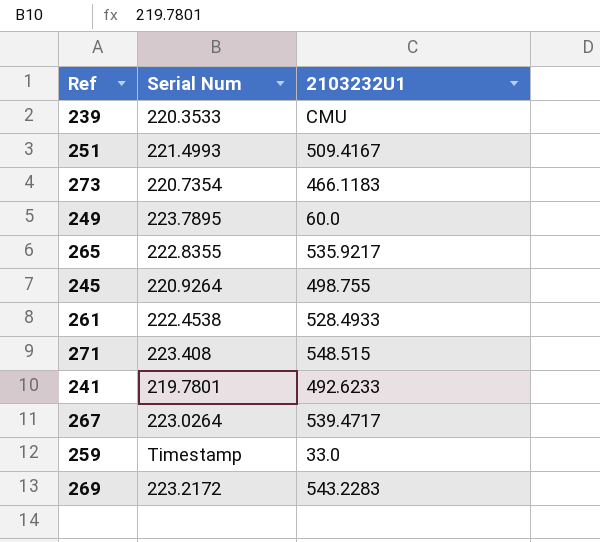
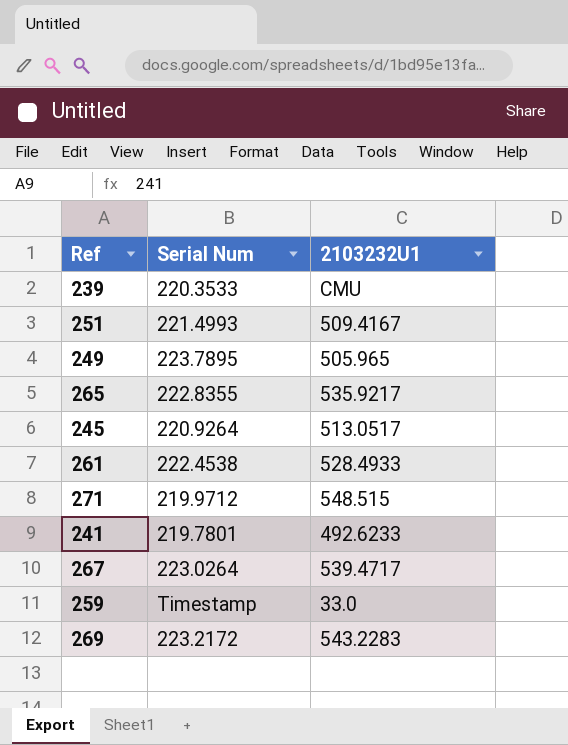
row 273: 220.7354 | 466.1183 -> none
249 | 2103232U1: 60.0 -> 505.965
245 | 2103232U1: 498.755 -> 513.0517
271 | Serial Num: 223.408 -> 219.9712

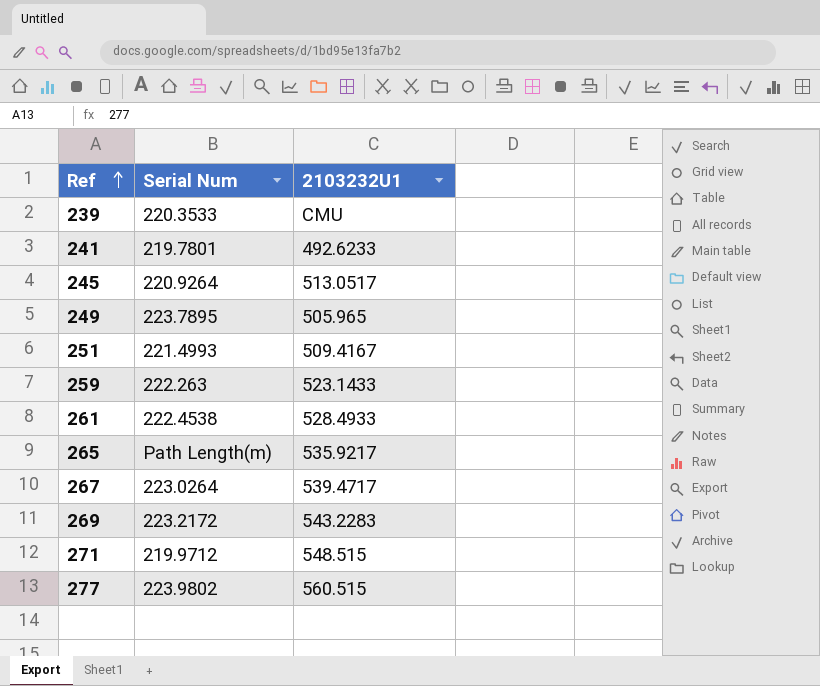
row order: none -> Ref ascending
259 | Serial Num: Timestamp -> 222.263
259 | 2103232U1: 33.0 -> 523.1433
265 | Serial Num: 222.8355 -> Path Length(m)
row 277: none -> 223.9802 | 560.515

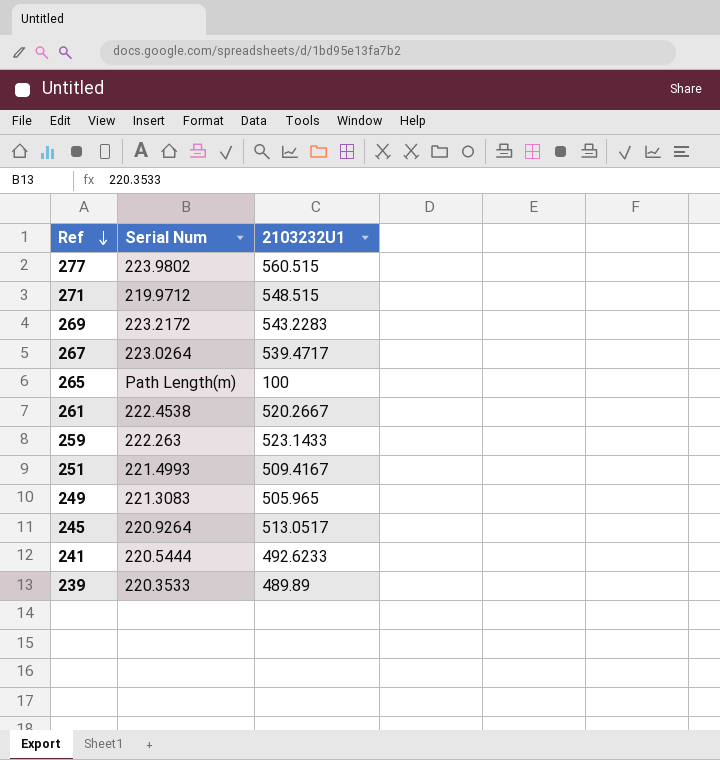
row order: Ref ascending -> Ref descending
265 | 2103232U1: 535.9217 -> 100
261 | 2103232U1: 528.4933 -> 520.2667
249 | Serial Num: 223.7895 -> 221.3083
241 | Serial Num: 219.7801 -> 220.5444
239 | 2103232U1: CMU -> 489.89

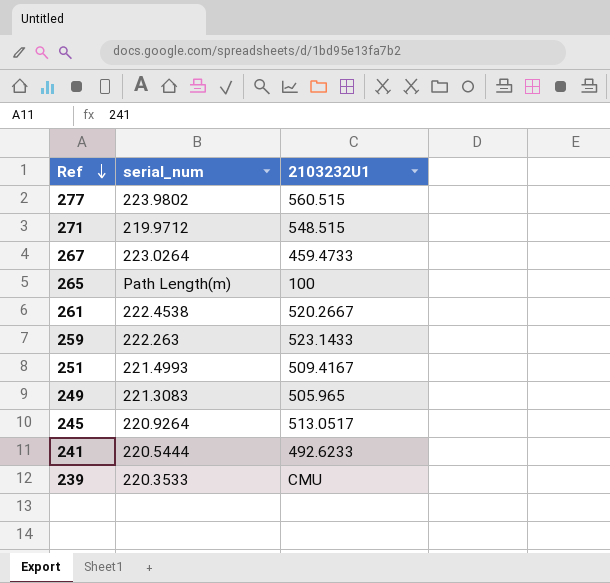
column name: Serial Num -> serial_num
row 269: 223.2172 | 543.2283 -> none
267 | 2103232U1: 539.4717 -> 459.4733
239 | 2103232U1: 489.89 -> CMU

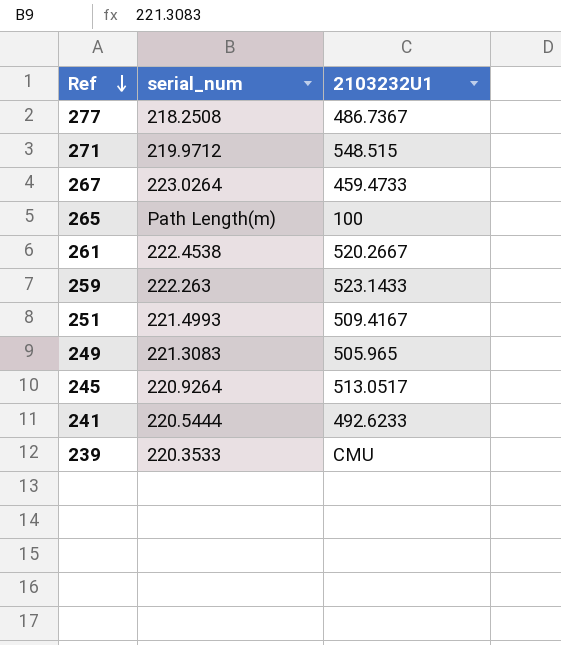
277 | serial_num: 223.9802 -> 218.2508
277 | 2103232U1: 560.515 -> 486.7367

